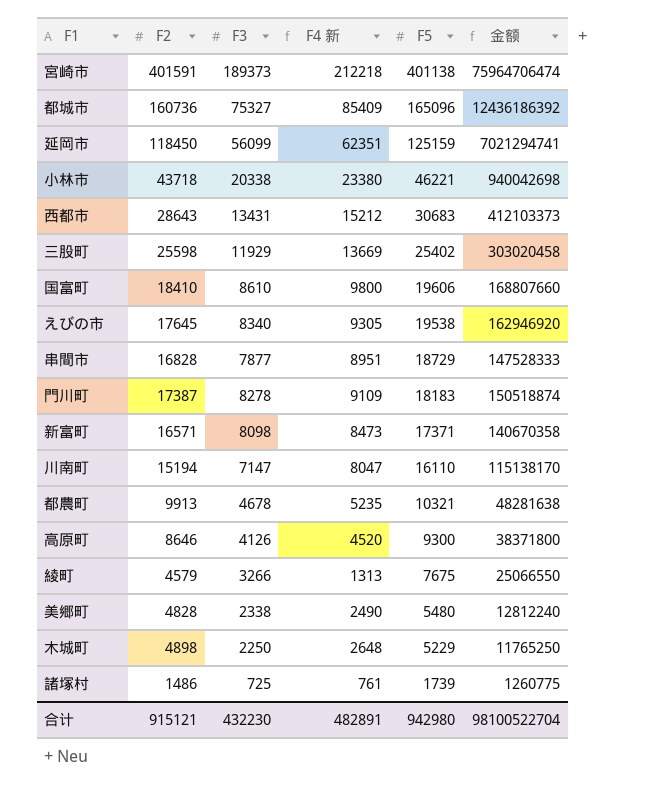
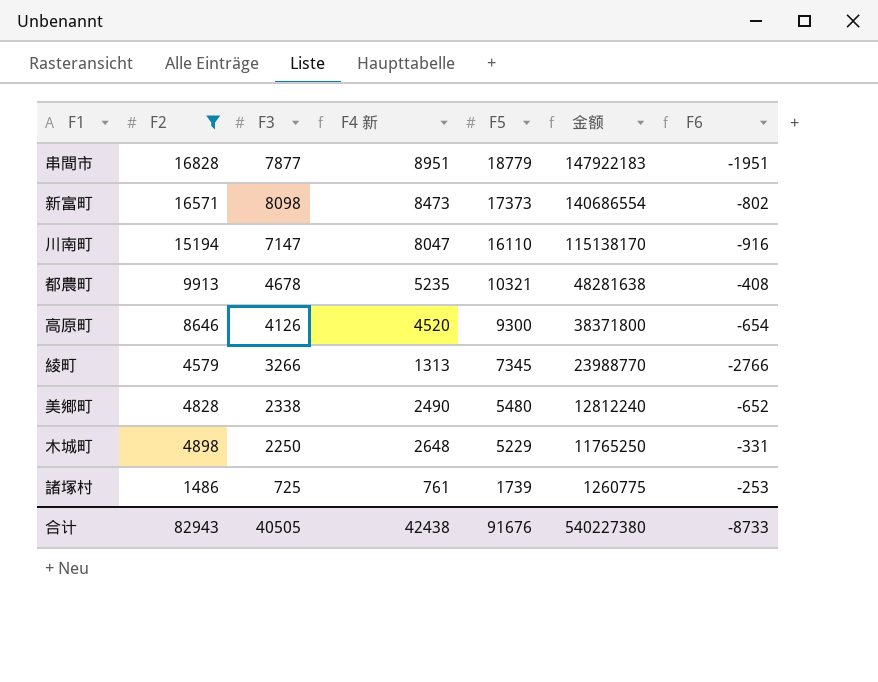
filter: none -> F2 <= 16828
column F6 | formula: none -> [F2] - [F5]
串間市 | F5: 18729 -> 18779
串間市 | 金额: 147528333 -> 147922183
新富町 | F5: 17371 -> 17373
新富町 | 金额: 140670358 -> 140686554
綾町 | F5: 7675 -> 7345
綾町 | 金额: 25066550 -> 23988770
合计 | F2: 915121 -> 82943
合计 | F3: 432230 -> 40505
合计 | F4 新: 482891 -> 42438
合计 | F5: 942980 -> 91676
合计 | 金额: 98100522704 -> 540227380

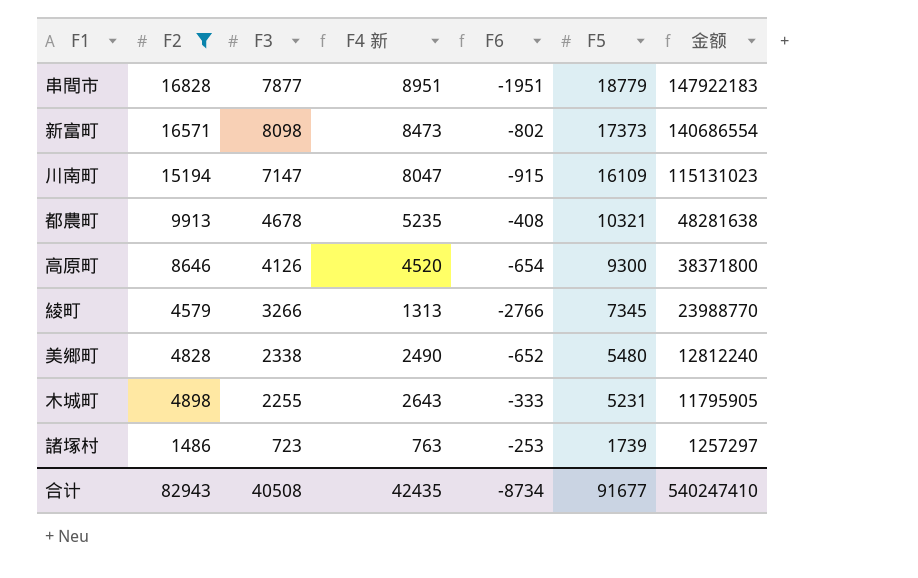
column F6 | position: 7 -> 5
川南町 | F6: -916 -> -915
川南町 | F5: 16110 -> 16109
川南町 | 金额: 115138170 -> 115131023
木城町 | F3: 2250 -> 2255
木城町 | F4 新: 2648 -> 2643
木城町 | F6: -331 -> -333
木城町 | F5: 5229 -> 5231
木城町 | 金额: 11765250 -> 11795905
諸塚村 | F3: 725 -> 723
諸塚村 | F4 新: 761 -> 763
諸塚村 | 金额: 1260775 -> 1257297
合计 | F3: 40505 -> 40508
合计 | F4 新: 42438 -> 42435
合计 | F6: -8733 -> -8734
合计 | F5: 91676 -> 91677
合计 | 金额: 540227380 -> 540247410

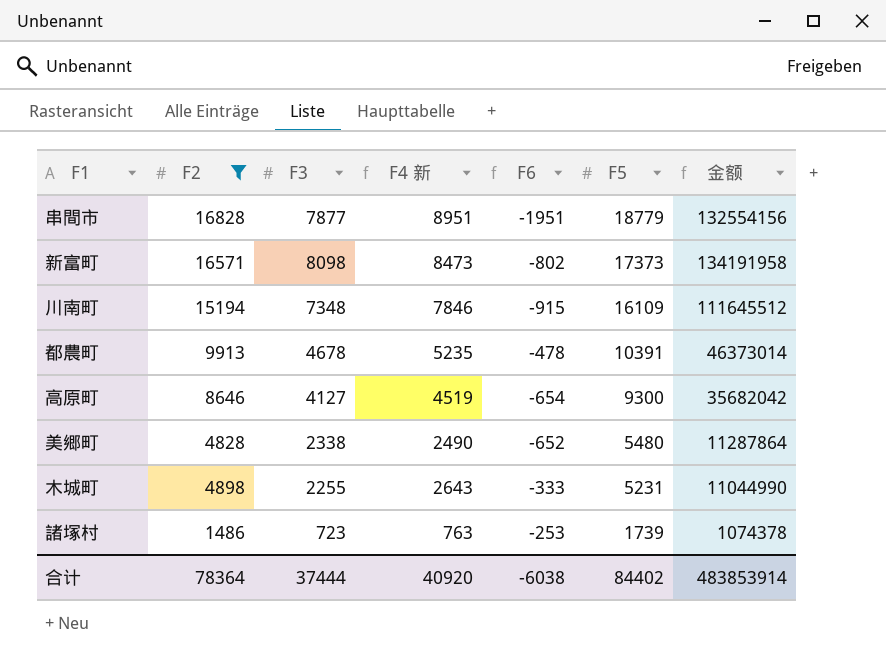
column 金额 | formula: [F3] * [F5] -> [F2] * [F3]
row 綾町: 4579 | 3266 | 1313 | -2766 | 7345 | 23988770 -> none
川南町 | F3: 7147 -> 7348
川南町 | F4 新: 8047 -> 7846
都農町 | F6: -408 -> -478
都農町 | F5: 10321 -> 10391
高原町 | F3: 4126 -> 4127
高原町 | F4 新: 4520 -> 4519
合计 | F2: 82943 -> 78364
合计 | F3: 40508 -> 37444
合计 | F4 新: 42435 -> 40920
合计 | F6: -8734 -> -6038
合计 | F5: 91677 -> 84402
合计 | 金额: 540247410 -> 483853914

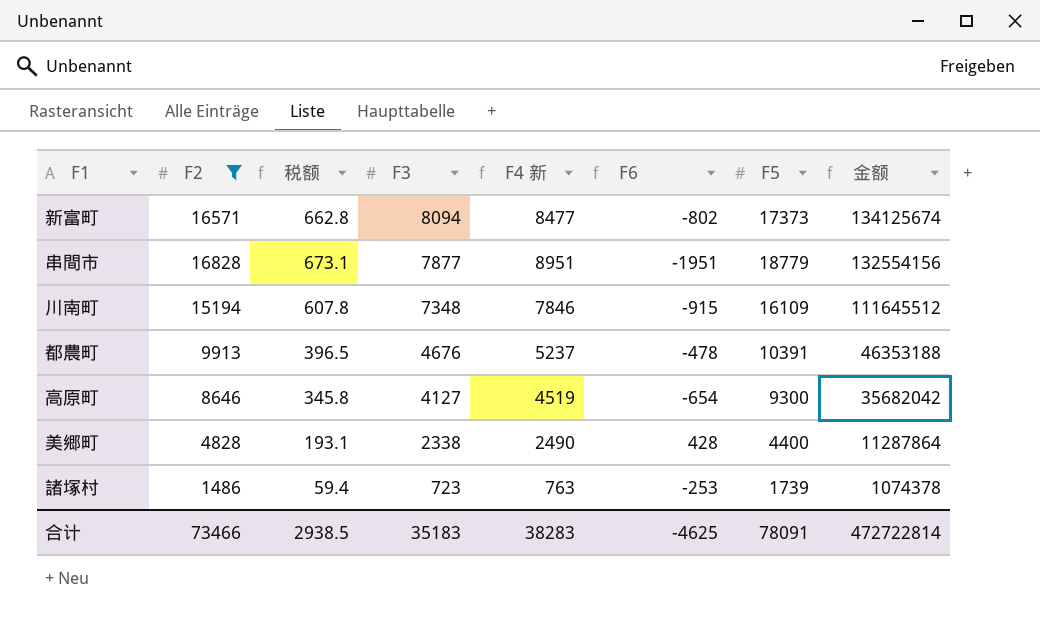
row order: F5 descending -> F3 descending
column 税额 | formula: none -> [F2] * 0.04
row 木城町: 4898 | 2255 | 2643 | -333 | 5231 | 11044990 -> none
新富町 | F3: 8098 -> 8094
新富町 | F4 新: 8473 -> 8477
新富町 | 金额: 134191958 -> 134125674
都農町 | F3: 4678 -> 4676
都農町 | F4 新: 5235 -> 5237
都農町 | 金额: 46373014 -> 46353188
美郷町 | F6: -652 -> 428
美郷町 | F5: 5480 -> 4400
合计 | F2: 78364 -> 73466
合计 | F3: 37444 -> 35183
合计 | F4 新: 40920 -> 38283
合计 | F6: -6038 -> -4625
合计 | F5: 84402 -> 78091
合计 | 金额: 483853914 -> 472722814

